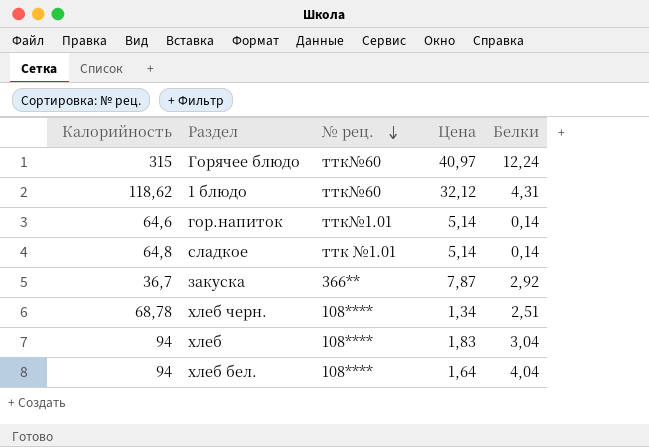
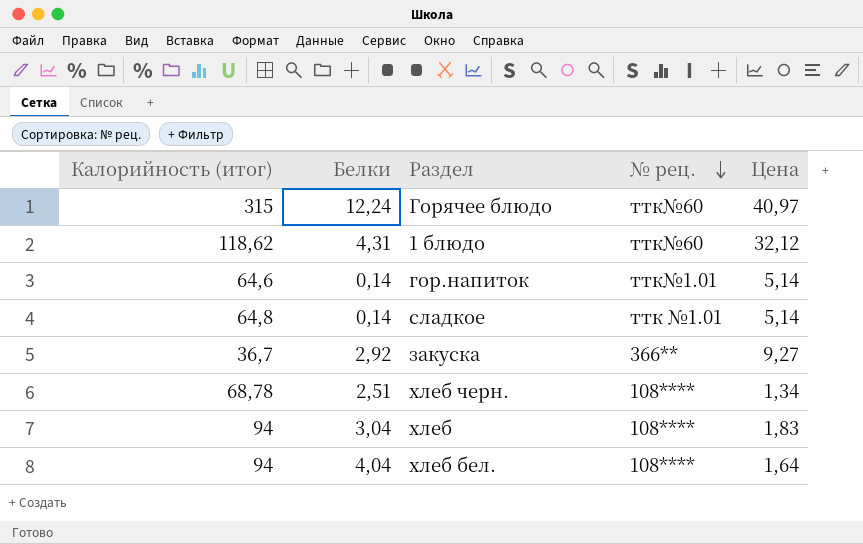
column name: Калорийность -> Калорийность (итог)
column Белки | position: 5 -> 2
закуска | Цена: 7,87 -> 9,27

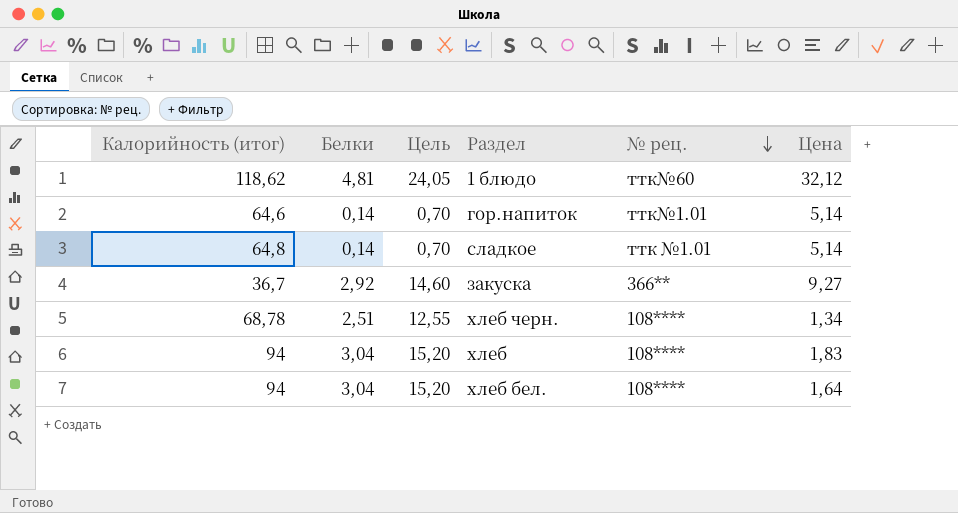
column Цель | formula: none -> [Белки] * 5
row Горячее блюдо: 315 | 12,24 | ттк№60 | 40,97 -> none
1 блюдо | Белки: 4,31 -> 4,81
хлеб бел. | Белки: 4,04 -> 3,04

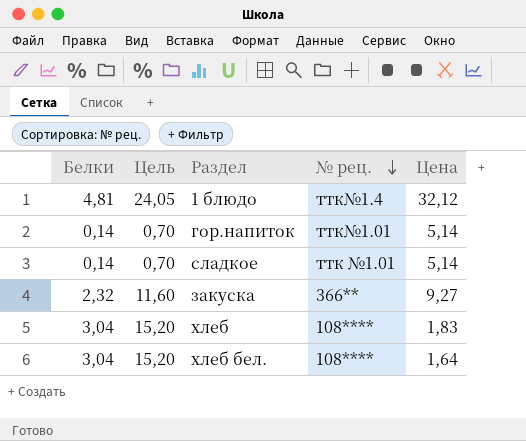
column Калорийность (итог) | position: 1 -> none
row хлеб черн.: 68,78 | 2,51 | 12,55 | 108**** | 1,34 -> none
1 блюдо | № рец.: ттк№60 -> ттк№1.4
закуска | Белки: 2,92 -> 2,32
закуска | Цель: 14,60 -> 11,60

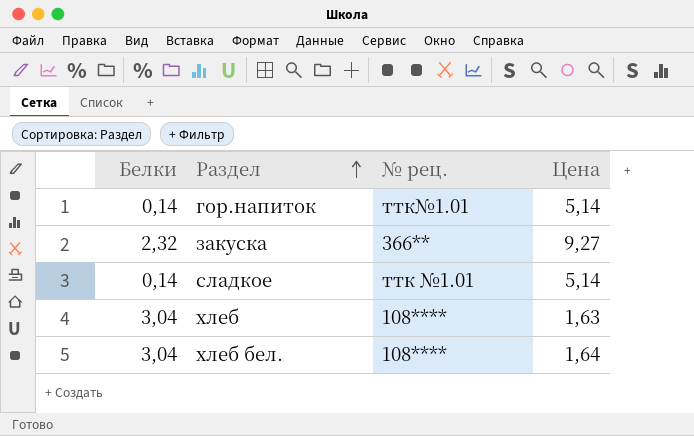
row order: № рец. descending -> Раздел ascending
column Цель | formula: [Белки] * 5 -> none
row 1 блюдо: 4,81 | 24,05 | ттк№1.4 | 32,12 -> none
хлеб | Цена: 1,83 -> 1,63

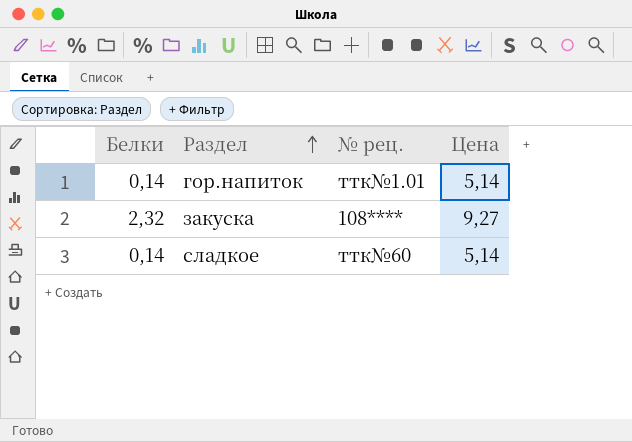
row хлеб: 3,04 | 108**** | 1,63 -> none
row хлеб бел.: 3,04 | 108**** | 1,64 -> none
закуска | № рец.: 366** -> 108****
сладкое | № рец.: ттк №1.01 -> ттк№60

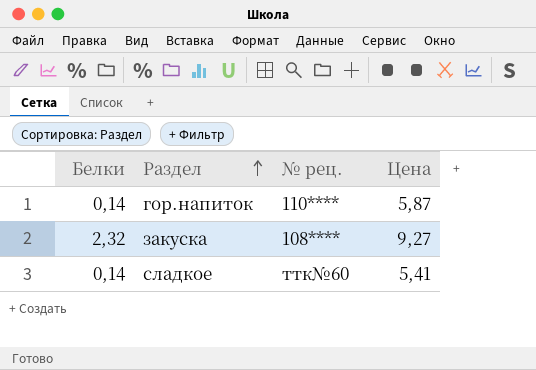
гор.напиток | № рец.: ттк№1.01 -> 110****
гор.напиток | Цена: 5,14 -> 5,87
сладкое | Цена: 5,14 -> 5,41

